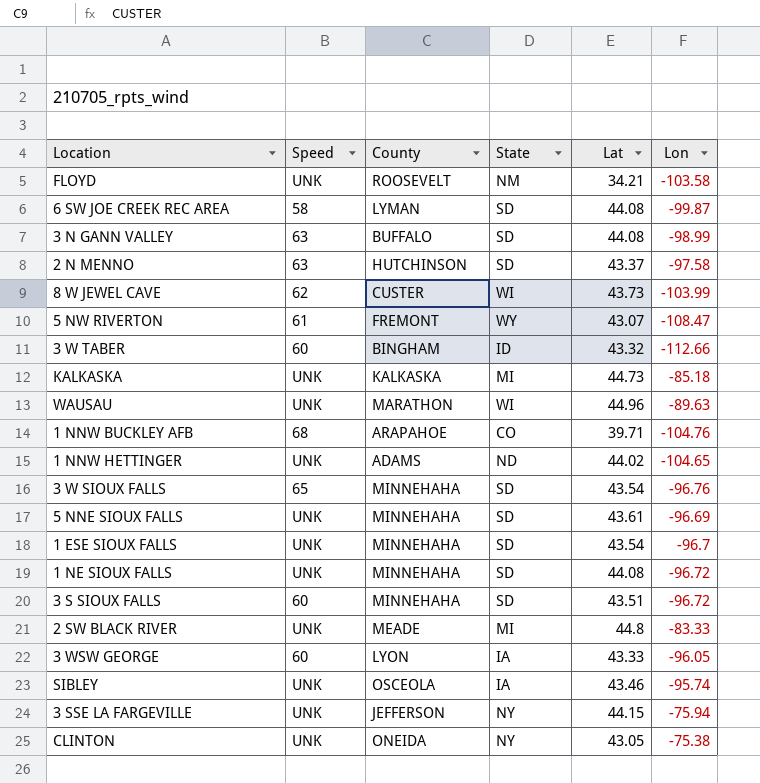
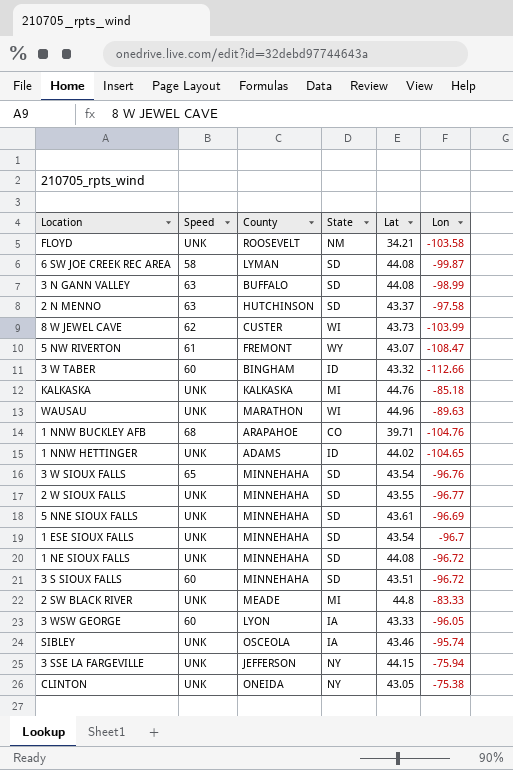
KALKASKA | Lat: 44.73 -> 44.76
1 NNW HETTINGER | State: ND -> ID
row 2 W SIOUX FALLS: none -> UNK | MINNEHAHA | SD | 43.55 | -96.77

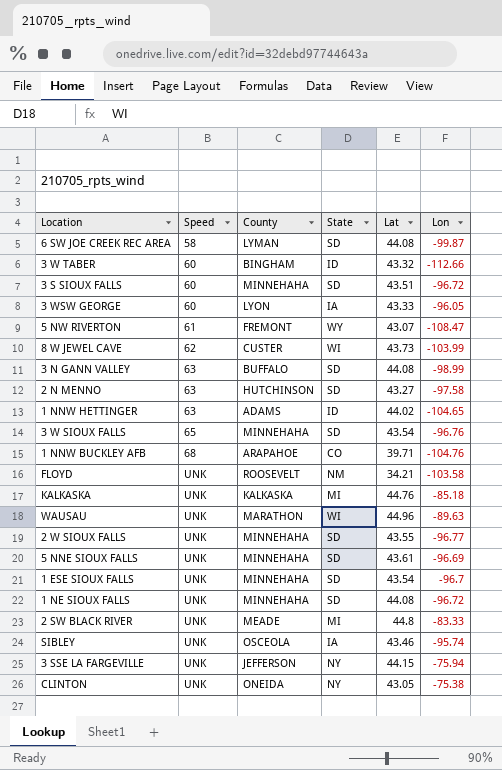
row order: none -> Speed ascending
2 N MENNO | Lat: 43.37 -> 43.27
1 NNW HETTINGER | Speed: UNK -> 63

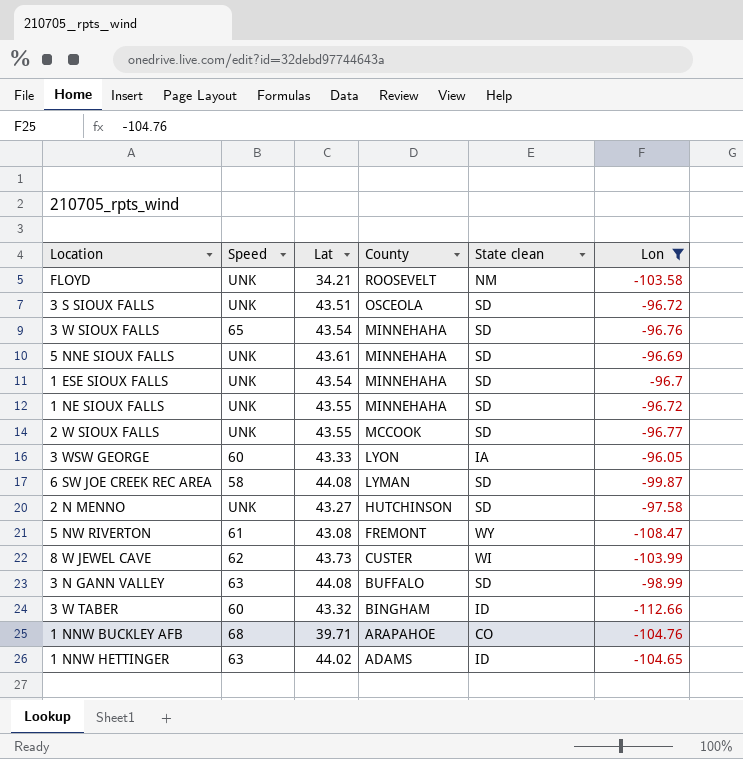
filter: none -> Lon <= -96.05
row order: Speed ascending -> County descending
column Lat | position: 5 -> 3
column name: State -> State clean
3 S SIOUX FALLS | Speed: 60 -> UNK
3 S SIOUX FALLS | County: MINNEHAHA -> OSCEOLA
1 NE SIOUX FALLS | Lat: 44.08 -> 43.55
2 W SIOUX FALLS | County: MINNEHAHA -> MCCOOK
2 N MENNO | Speed: 63 -> UNK
5 NW RIVERTON | Lat: 43.07 -> 43.08

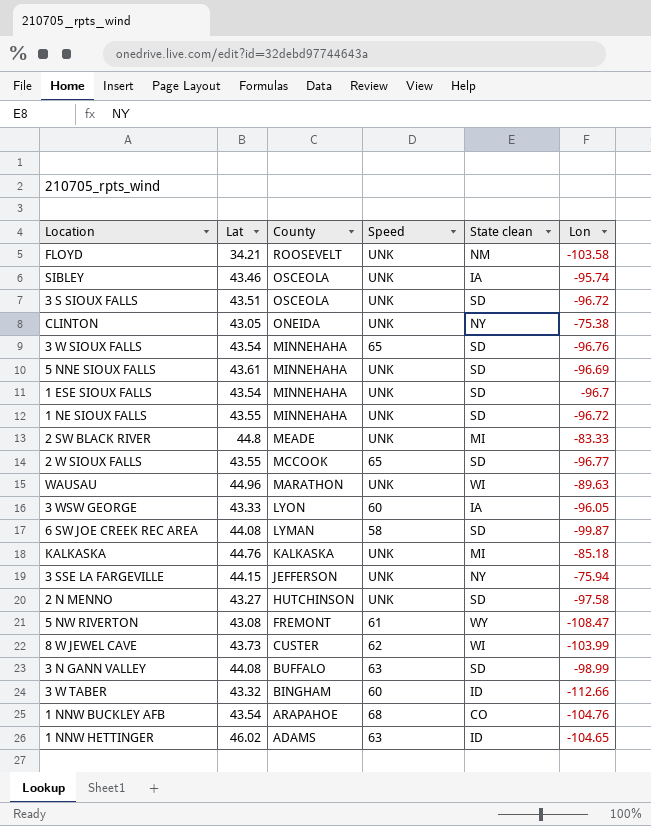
filter: Lon <= -96.05 -> none
column Speed | position: 2 -> 4
2 W SIOUX FALLS | Speed: UNK -> 65
1 NNW BUCKLEY AFB | Lat: 39.71 -> 43.54
1 NNW HETTINGER | Lat: 44.02 -> 46.02

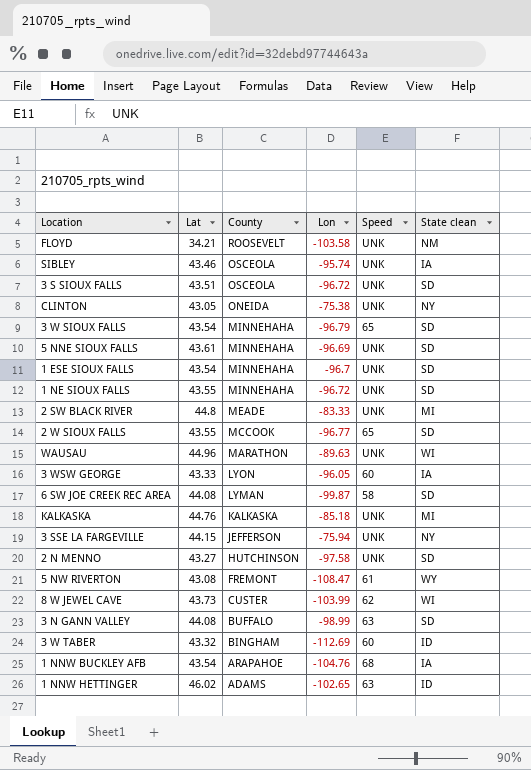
column Lon | position: 6 -> 4
3 W SIOUX FALLS | Lon: -96.76 -> -96.79
3 W TABER | Lon: -112.66 -> -112.69
1 NNW BUCKLEY AFB | State clean: CO -> IA
1 NNW HETTINGER | Lon: -104.65 -> -102.65

